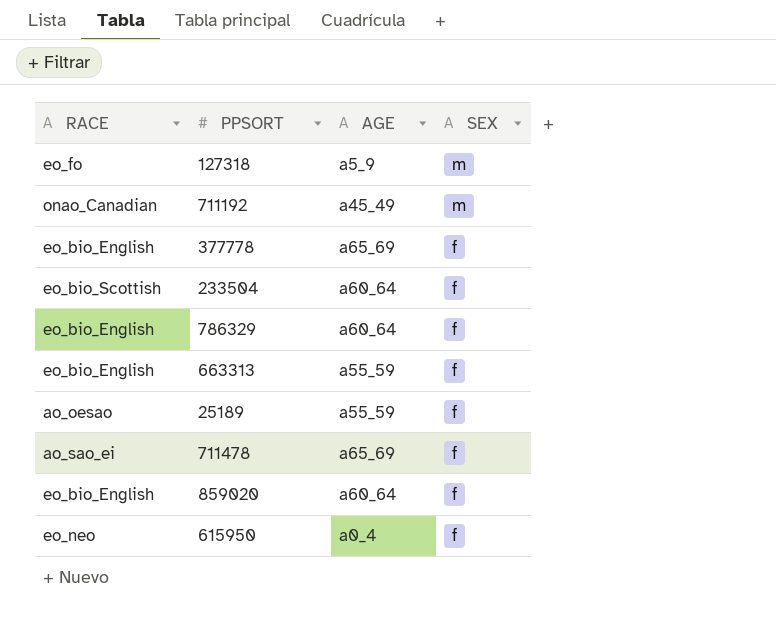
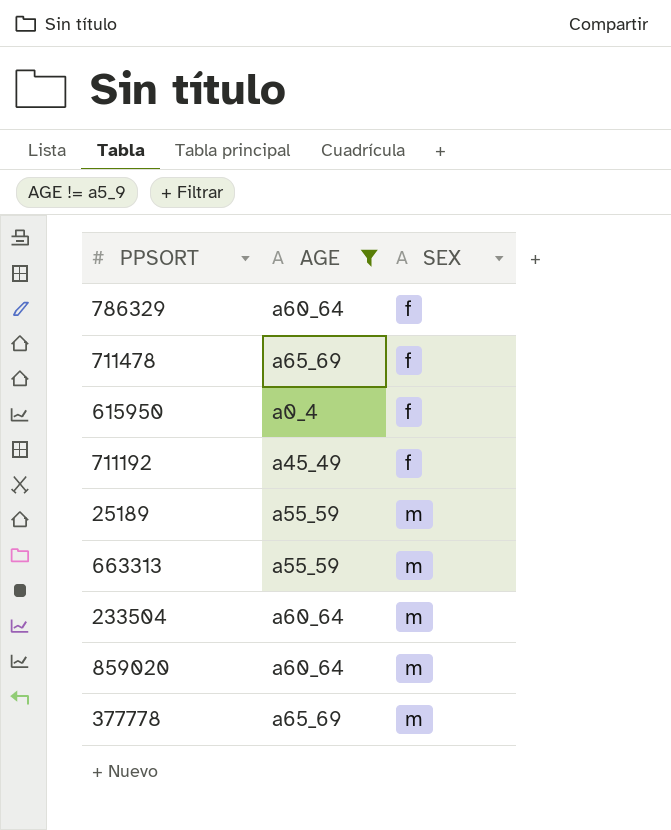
filter: none -> AGE != a5_9
row order: SEX descending -> SEX ascending
column RACE | position: 1 -> none
711192 | SEX: m -> f
25189 | SEX: f -> m
663313 | SEX: f -> m
233504 | SEX: f -> m
859020 | SEX: f -> m
377778 | SEX: f -> m

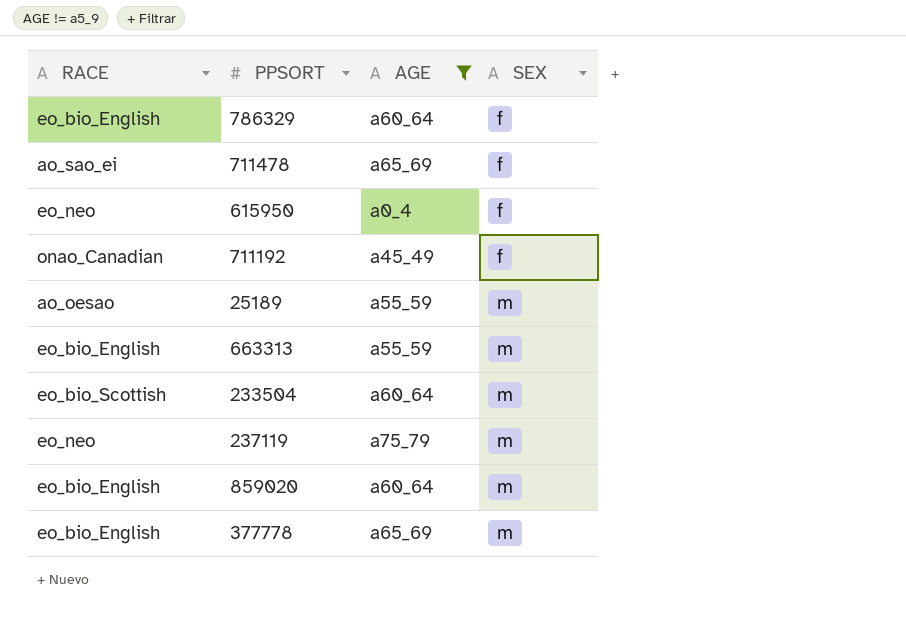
column RACE | position: none -> 1
row 237119: none -> eo_neo | a75_79 | m

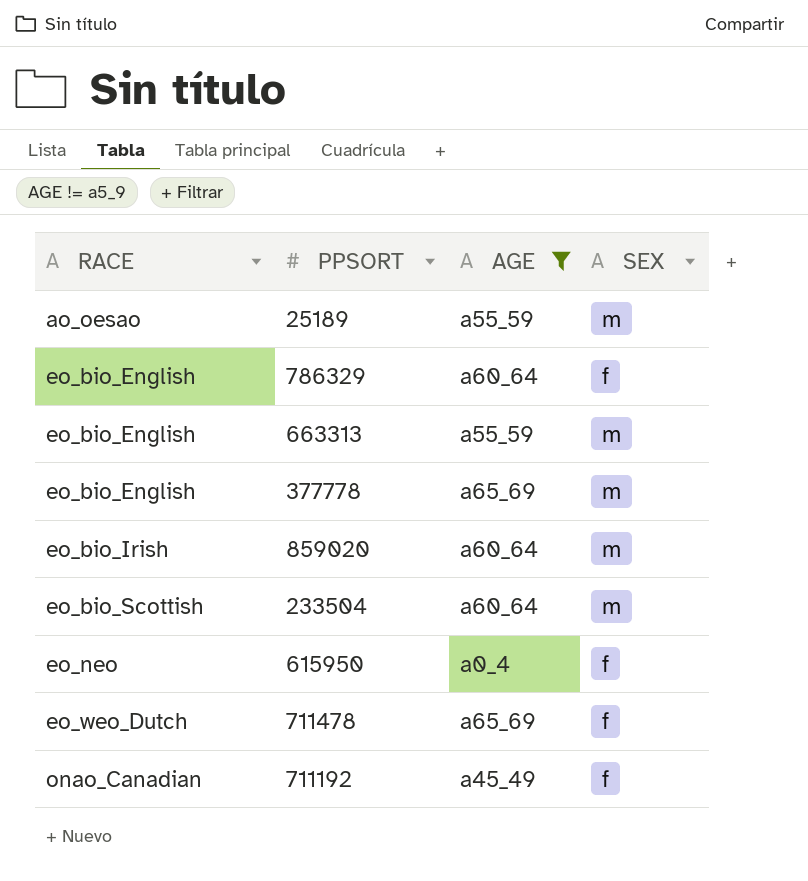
row order: SEX ascending -> RACE ascending
row 237119: eo_neo | a75_79 | m -> none
859020 | RACE: eo_bio_English -> eo_bio_Irish
711478 | RACE: ao_sao_ei -> eo_weo_Dutch

